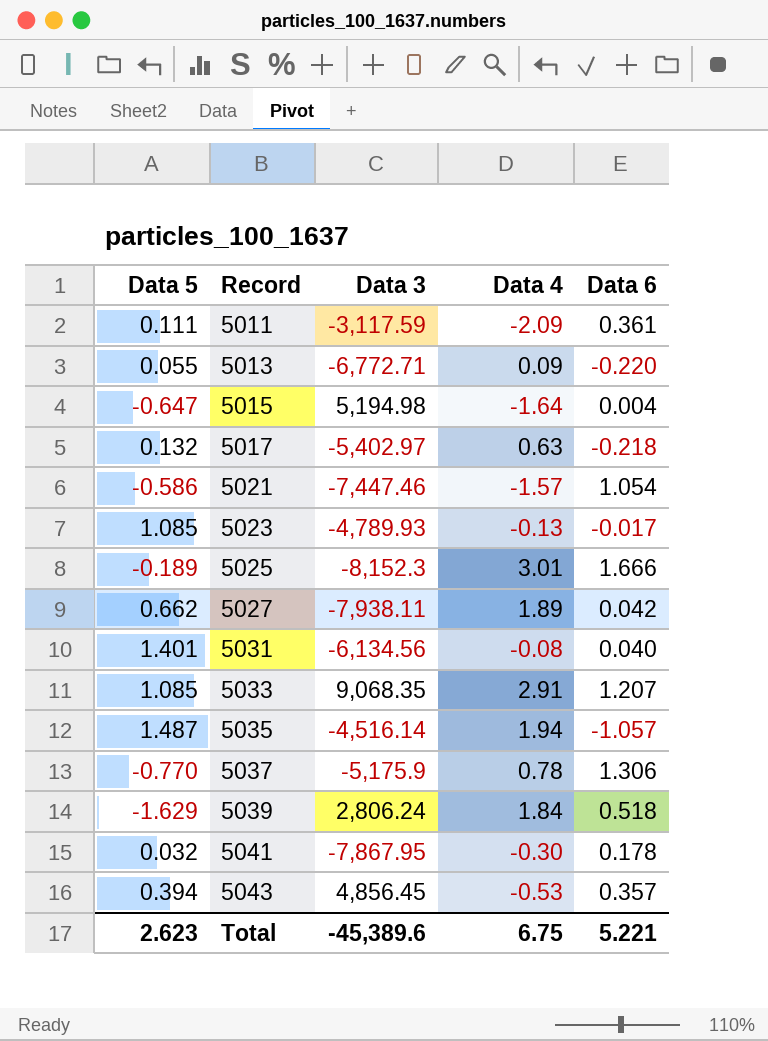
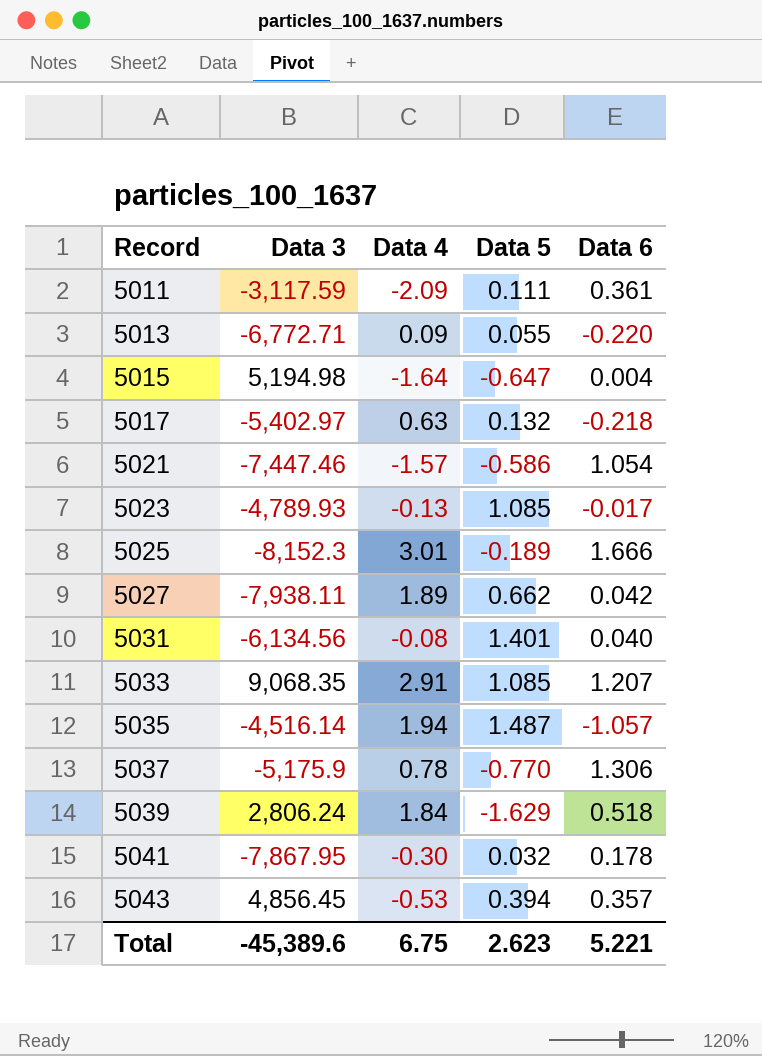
column Data 5 | position: 1 -> 4

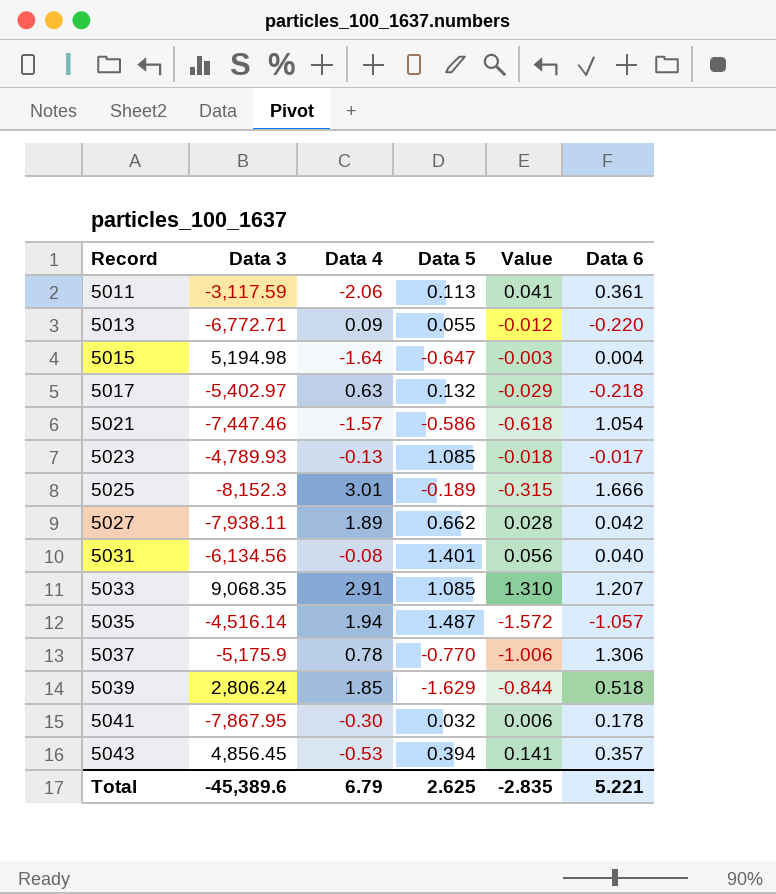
column Value | formula: none -> [Data 5] * [Data 6]
5011 | Data 4: -2.09 -> -2.06
5011 | Data 5: 0.111 -> 0.113
5039 | Data 4: 1.84 -> 1.85
Total | Data 4: 6.75 -> 6.79
Total | Data 5: 2.623 -> 2.625

